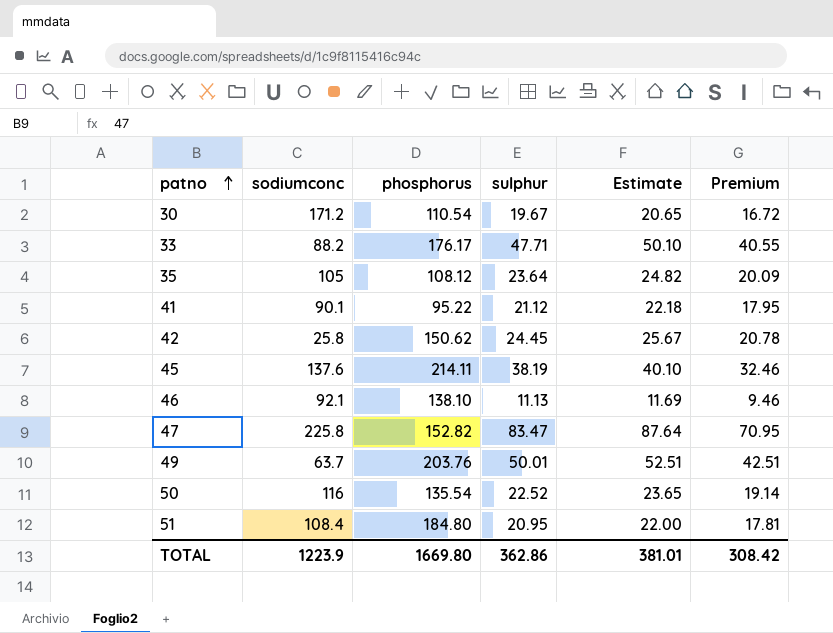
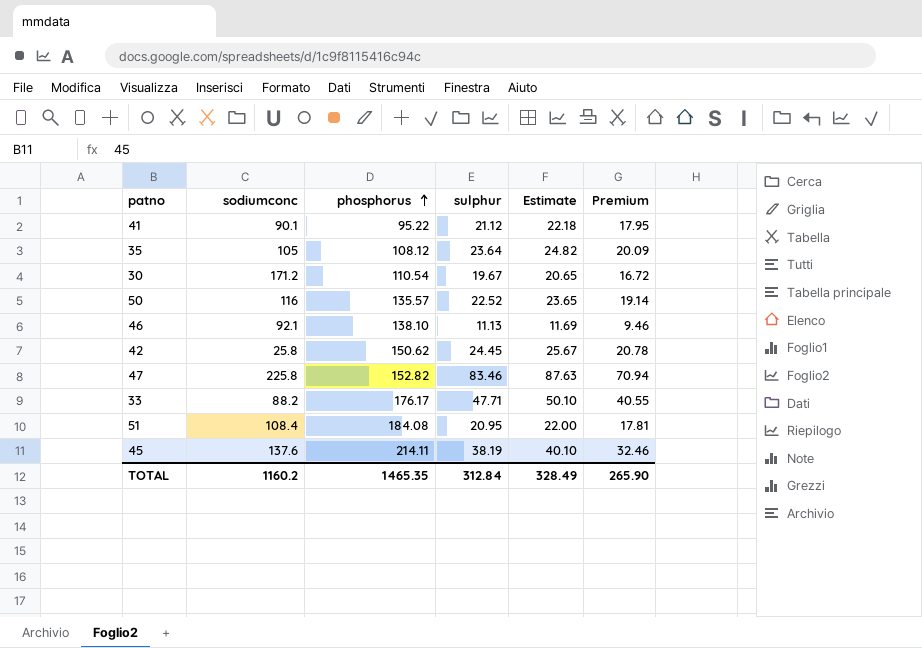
row order: patno ascending -> phosphorus ascending
row 49: 63.7 | 203.76 | 50.01 | 52.51 | 42.51 -> none
50 | phosphorus: 135.54 -> 135.57
47 | sulphur: 83.47 -> 83.46
47 | Estimate: 87.64 -> 87.63
47 | Premium: 70.95 -> 70.94
51 | phosphorus: 184.80 -> 184.08
TOTAL | sodiumconc: 1223.9 -> 1160.2
TOTAL | phosphorus: 1669.80 -> 1465.35
TOTAL | sulphur: 362.86 -> 312.84
TOTAL | Estimate: 381.01 -> 328.49
TOTAL | Premium: 308.42 -> 265.90

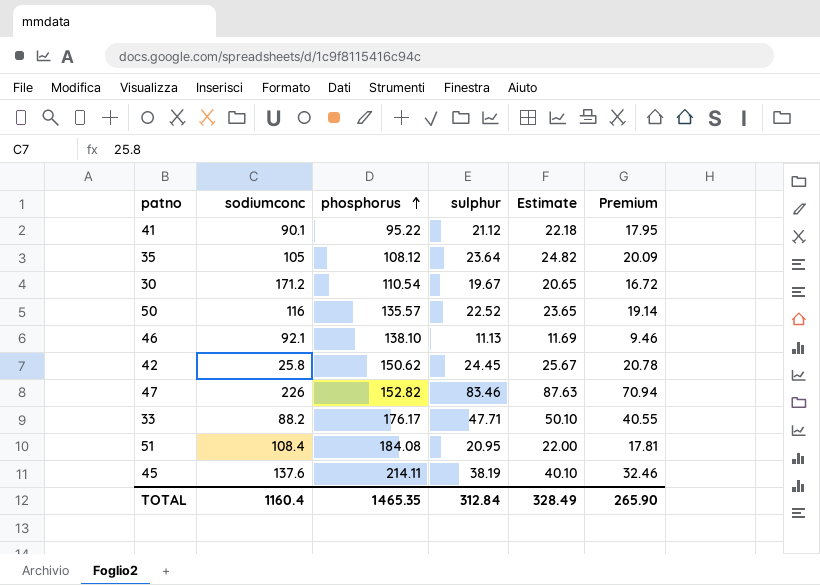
47 | sodiumconc: 225.8 -> 226
TOTAL | sodiumconc: 1160.2 -> 1160.4

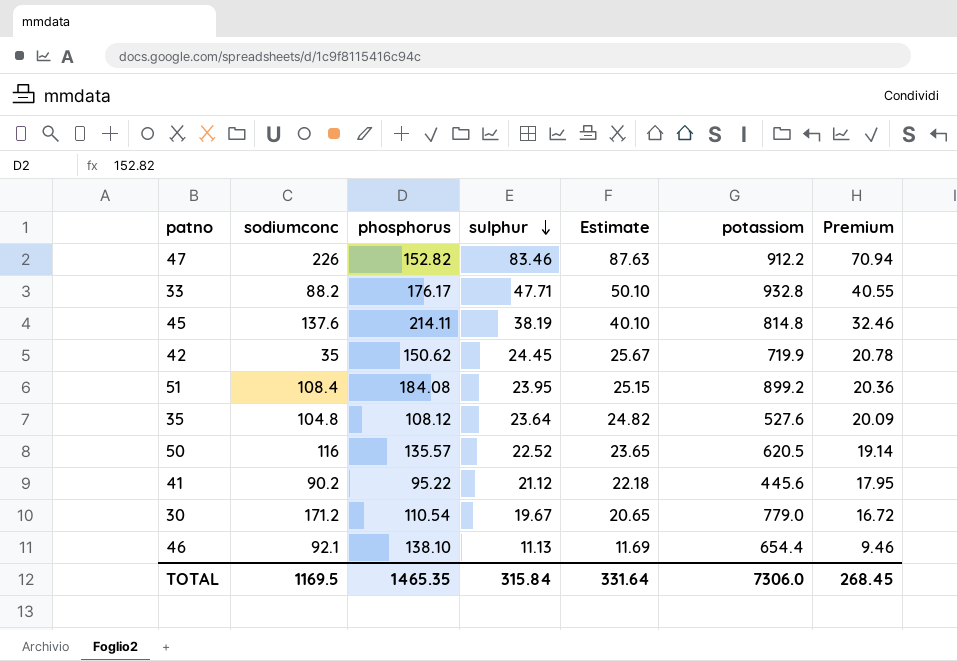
row order: phosphorus ascending -> sulphur descending
column potassiom | position: none -> 6
42 | sodiumconc: 25.8 -> 35
51 | sulphur: 20.95 -> 23.95
51 | Estimate: 22.00 -> 25.15
51 | Premium: 17.81 -> 20.36
35 | sodiumconc: 105 -> 104.8
41 | sodiumconc: 90.1 -> 90.2
TOTAL | sodiumconc: 1160.4 -> 1169.5
TOTAL | sulphur: 312.84 -> 315.84
TOTAL | Estimate: 328.49 -> 331.64
TOTAL | Premium: 265.90 -> 268.45

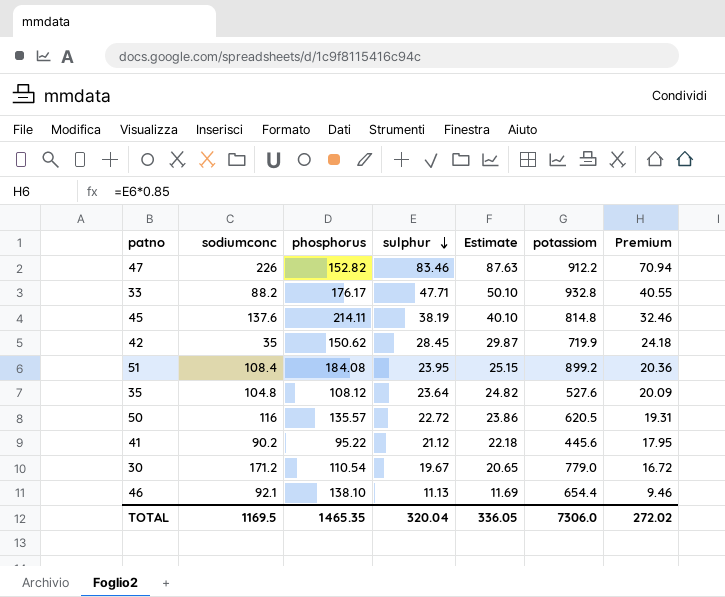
42 | sulphur: 24.45 -> 28.45
42 | Estimate: 25.67 -> 29.87
42 | Premium: 20.78 -> 24.18
50 | sulphur: 22.52 -> 22.72
50 | Estimate: 23.65 -> 23.86
50 | Premium: 19.14 -> 19.31
TOTAL | sulphur: 315.84 -> 320.04
TOTAL | Estimate: 331.64 -> 336.05
TOTAL | Premium: 268.45 -> 272.02

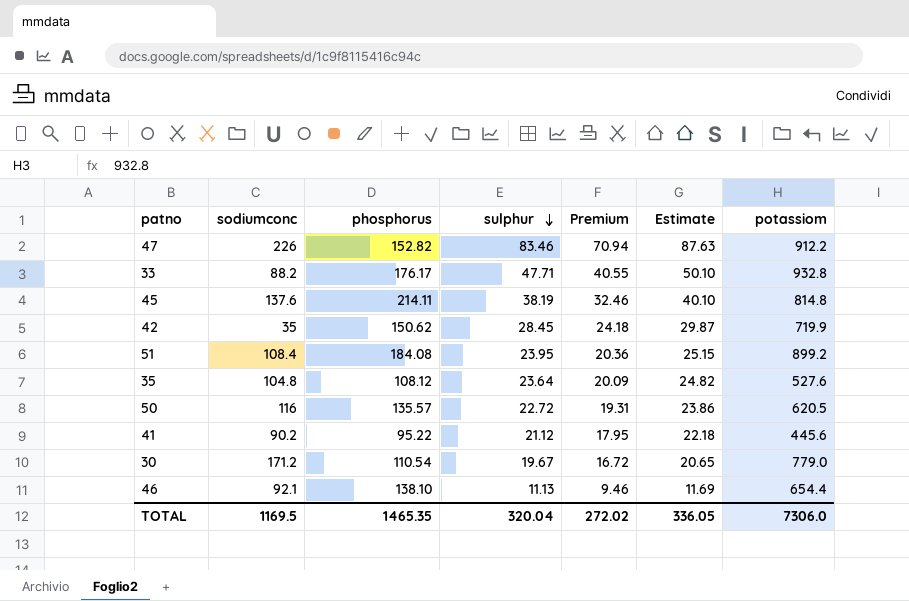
column Premium | position: 7 -> 5

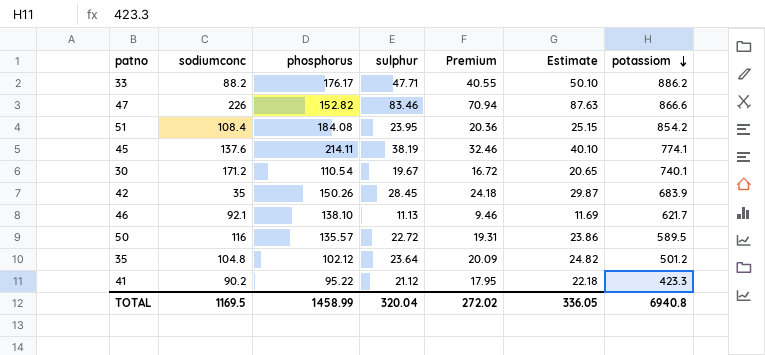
row order: sulphur descending -> potassiom descending
33 | potassiom: 932.8 -> 886.2
47 | potassiom: 912.2 -> 866.6
51 | potassiom: 899.2 -> 854.2
45 | potassiom: 814.8 -> 774.1
30 | potassiom: 779.0 -> 740.1
42 | phosphorus: 150.62 -> 150.26
42 | potassiom: 719.9 -> 683.9
46 | potassiom: 654.4 -> 621.7
50 | potassiom: 620.5 -> 589.5
35 | phosphorus: 108.12 -> 102.12
35 | potassiom: 527.6 -> 501.2
41 | potassiom: 445.6 -> 423.3
TOTAL | phosphorus: 1465.35 -> 1458.99
TOTAL | potassiom: 7306.0 -> 6940.8

